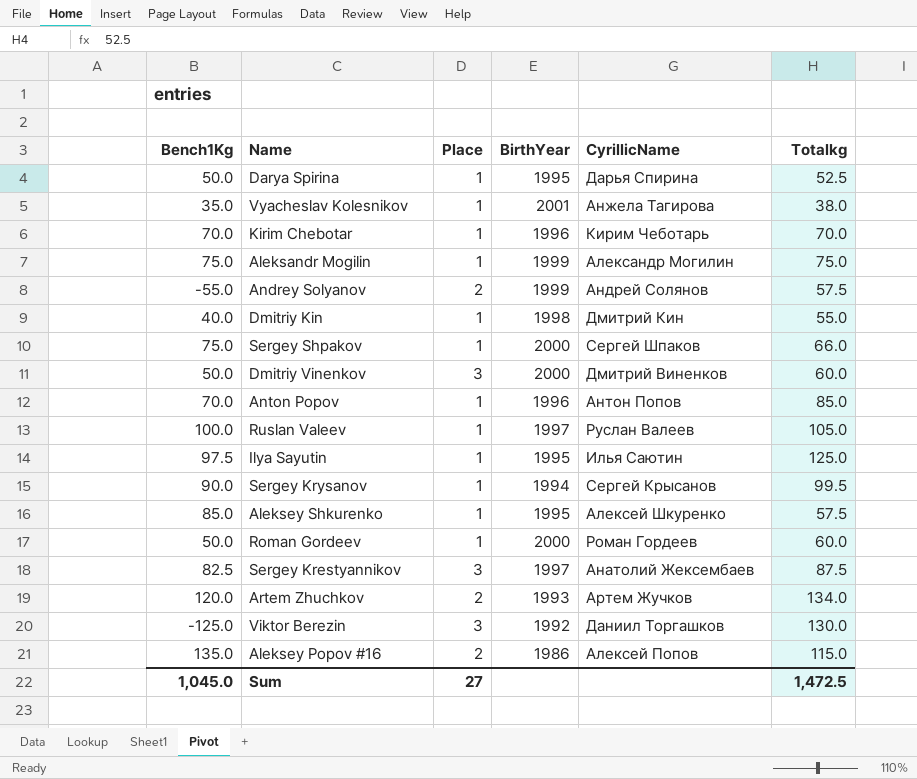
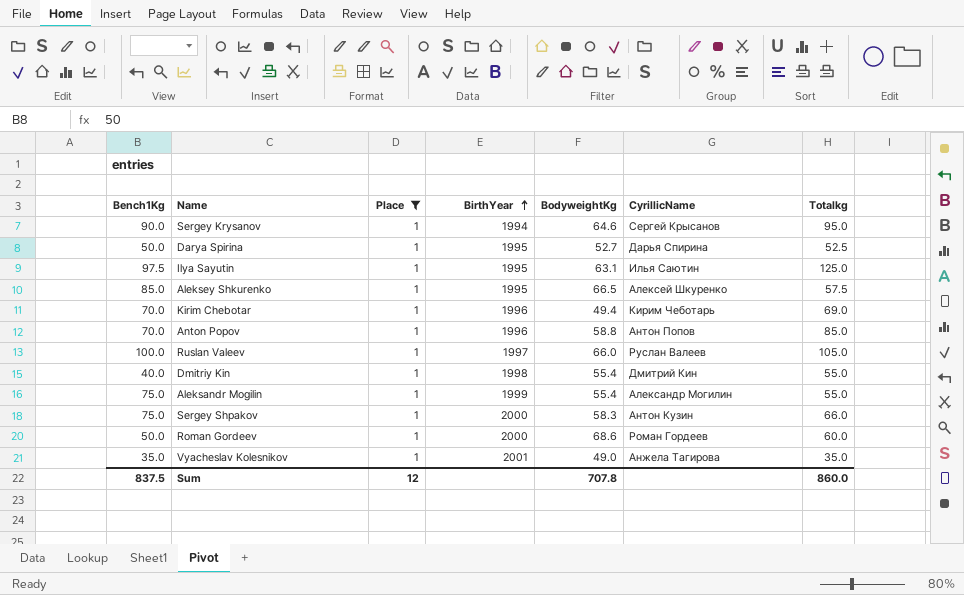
filter: none -> Place = 1
row order: none -> BirthYear ascending
column BodyweightKg | position: none -> 5
Sergey Krysanov | Totalkg: 99.5 -> 95.0
Kirim Chebotar | Totalkg: 70.0 -> 69.0
Aleksandr Mogilin | Totalkg: 75.0 -> 55.0
Sergey Shpakov | CyrillicName: Сергей Шпаков -> Антон Кузин
Vyacheslav Kolesnikov | Totalkg: 38.0 -> 35.0
Sum | Bench1Kg: 1,045.0 -> 837.5
Sum | Place: 27 -> 12
Sum | Totalkg: 1,472.5 -> 860.0

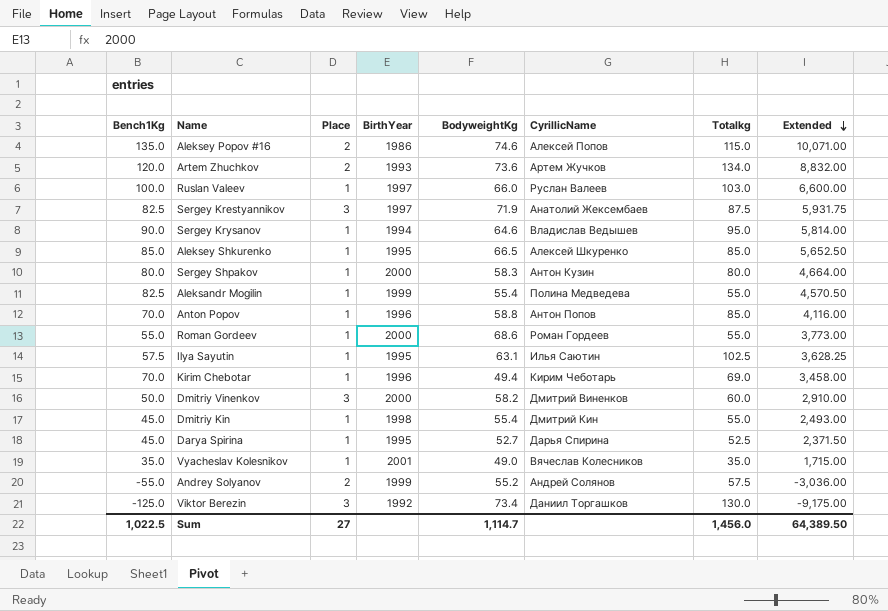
filter: Place = 1 -> none
row order: BirthYear ascending -> Extended descending
column Extended | formula: none -> [Bench1Kg] * [BodyweightKg]
Ruslan Valeev | Totalkg: 105.0 -> 103.0
Sergey Krysanov | CyrillicName: Сергей Крысанов -> Владислав Ведышев
Aleksey Shkurenko | Totalkg: 57.5 -> 85.0
Sergey Shpakov | Bench1Kg: 75.0 -> 80.0
Sergey Shpakov | Totalkg: 66.0 -> 80.0
Aleksandr Mogilin | Bench1Kg: 75.0 -> 82.5
Aleksandr Mogilin | CyrillicName: Александр Могилин -> Полина Медведева
Roman Gordeev | Bench1Kg: 50.0 -> 55.0
Roman Gordeev | Totalkg: 60.0 -> 55.0
Ilya Sayutin | Bench1Kg: 97.5 -> 57.5
Ilya Sayutin | Totalkg: 125.0 -> 102.5
Dmitriy Kin | Bench1Kg: 40.0 -> 45.0
Darya Spirina | Bench1Kg: 50.0 -> 45.0
Vyacheslav Kolesnikov | CyrillicName: Анжела Тагирова -> Вячеслав Колесников
Sum | Bench1Kg: 837.5 -> 1,022.5
Sum | Place: 12 -> 27
Sum | BodyweightKg: 707.8 -> 1,114.7
Sum | Totalkg: 860.0 -> 1,456.0

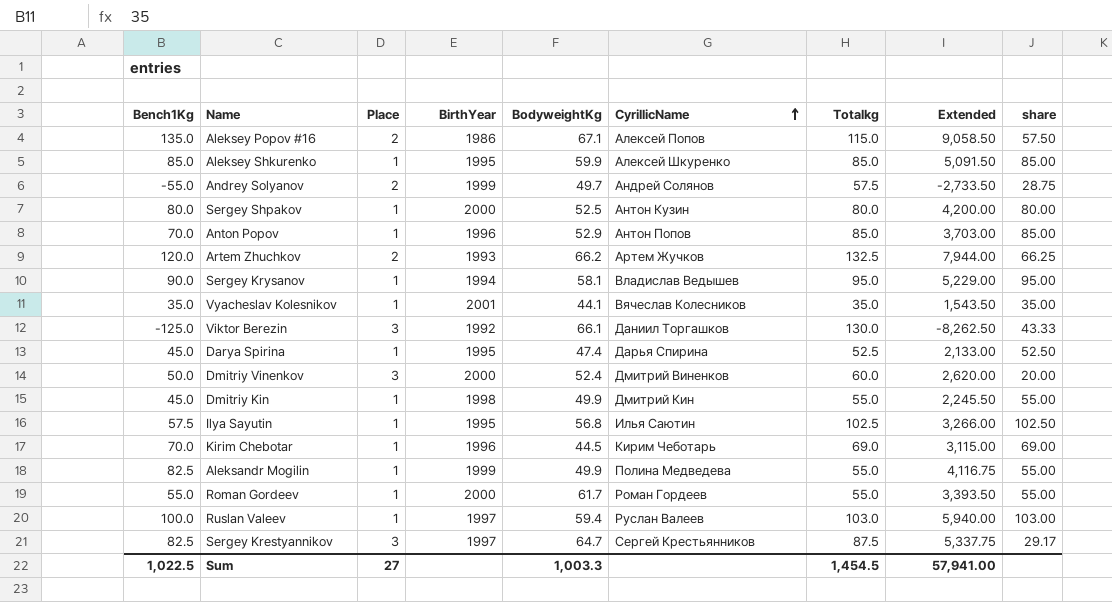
row order: Extended descending -> CyrillicName ascending
column share | formula: none -> [Totalkg] / [Place]
Aleksey Popov #16 | BodyweightKg: 74.6 -> 67.1
Aleksey Popov #16 | Extended: 10,071.00 -> 9,058.50
Aleksey Shkurenko | BodyweightKg: 66.5 -> 59.9
Aleksey Shkurenko | Extended: 5,652.50 -> 5,091.50
Andrey Solyanov | BodyweightKg: 55.2 -> 49.7
Andrey Solyanov | Extended: -3,036.00 -> -2,733.50
Sergey Shpakov | BodyweightKg: 58.3 -> 52.5
Sergey Shpakov | Extended: 4,664.00 -> 4,200.00
Anton Popov | BodyweightKg: 58.8 -> 52.9
Anton Popov | Extended: 4,116.00 -> 3,703.00
Artem Zhuchkov | BodyweightKg: 73.6 -> 66.2
Artem Zhuchkov | Totalkg: 134.0 -> 132.5
Artem Zhuchkov | Extended: 8,832.00 -> 7,944.00
Sergey Krysanov | BodyweightKg: 64.6 -> 58.1
Sergey Krysanov | Extended: 5,814.00 -> 5,229.00
Vyacheslav Kolesnikov | BodyweightKg: 49.0 -> 44.1
Vyacheslav Kolesnikov | Extended: 1,715.00 -> 1,543.50
Viktor Berezin | BodyweightKg: 73.4 -> 66.1
Viktor Berezin | Extended: -9,175.00 -> -8,262.50
Darya Spirina | BodyweightKg: 52.7 -> 47.4
Darya Spirina | Extended: 2,371.50 -> 2,133.00
Dmitriy Vinenkov | BodyweightKg: 58.2 -> 52.4
Dmitriy Vinenkov | Extended: 2,910.00 -> 2,620.00
Dmitriy Kin | BodyweightKg: 55.4 -> 49.9
Dmitriy Kin | Extended: 2,493.00 -> 2,245.50
Ilya Sayutin | BodyweightKg: 63.1 -> 56.8
Ilya Sayutin | Extended: 3,628.25 -> 3,266.00
Kirim Chebotar | BodyweightKg: 49.4 -> 44.5
Kirim Chebotar | Extended: 3,458.00 -> 3,115.00
Aleksandr Mogilin | BodyweightKg: 55.4 -> 49.9
Aleksandr Mogilin | Extended: 4,570.50 -> 4,116.75
Roman Gordeev | BodyweightKg: 68.6 -> 61.7
Roman Gordeev | Extended: 3,773.00 -> 3,393.50
Ruslan Valeev | BodyweightKg: 66.0 -> 59.4
Ruslan Valeev | Extended: 6,600.00 -> 5,940.00
Sergey Krestyannikov | BodyweightKg: 71.9 -> 64.7
Sergey Krestyannikov | CyrillicName: Анатолий Жексембаев -> Сергей Крестьянников
Sergey Krestyannikov | Extended: 5,931.75 -> 5,337.75
Sum | BodyweightKg: 1,114.7 -> 1,003.3
Sum | Totalkg: 1,456.0 -> 1,454.5
Sum | Extended: 64,389.50 -> 57,941.00

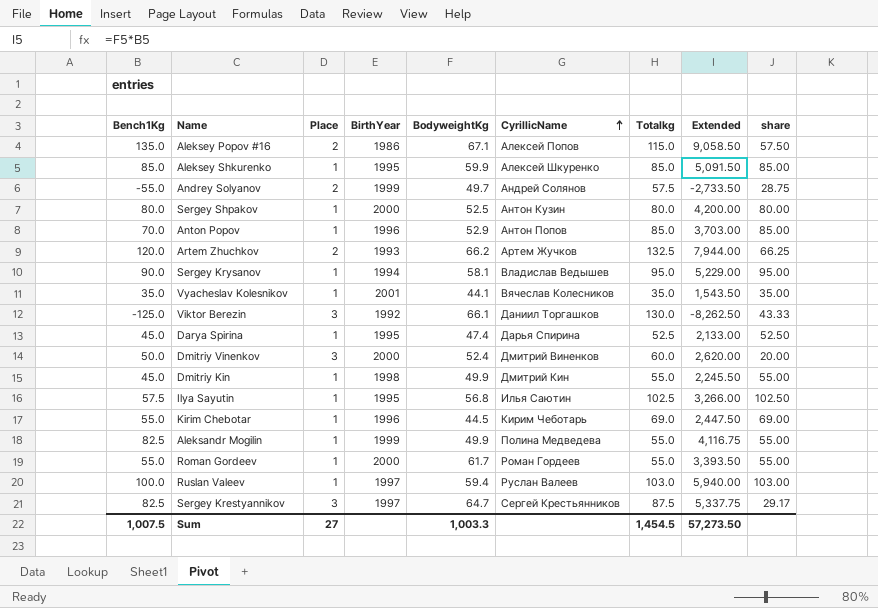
Kirim Chebotar | Bench1Kg: 70.0 -> 55.0
Kirim Chebotar | Extended: 3,115.00 -> 2,447.50
Sum | Bench1Kg: 1,022.5 -> 1,007.5
Sum | Extended: 57,941.00 -> 57,273.50

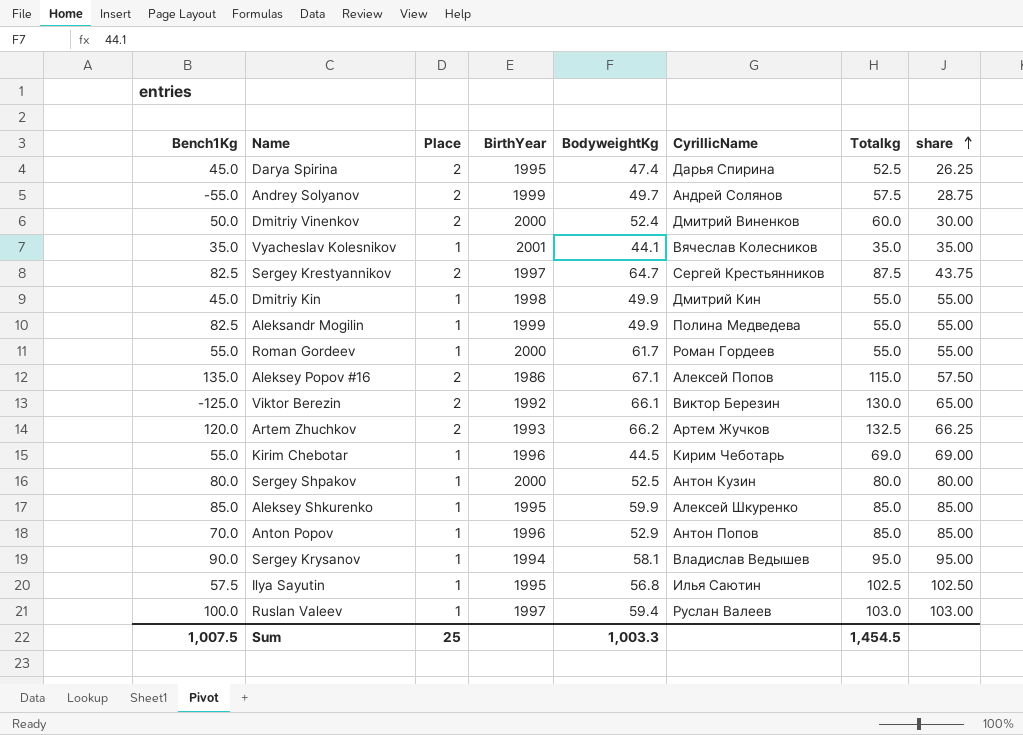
row order: CyrillicName ascending -> share ascending
column Extended | formula: [Bench1Kg] * [BodyweightKg] -> none
Darya Spirina | Place: 1 -> 2
Darya Spirina | share: 52.50 -> 26.25
Dmitriy Vinenkov | Place: 3 -> 2
Dmitriy Vinenkov | share: 20.00 -> 30.00
Sergey Krestyannikov | Place: 3 -> 2
Sergey Krestyannikov | share: 29.17 -> 43.75
Viktor Berezin | Place: 3 -> 2
Viktor Berezin | CyrillicName: Даниил Торгашков -> Виктор Березин
Viktor Berezin | share: 43.33 -> 65.00
Sum | Place: 27 -> 25

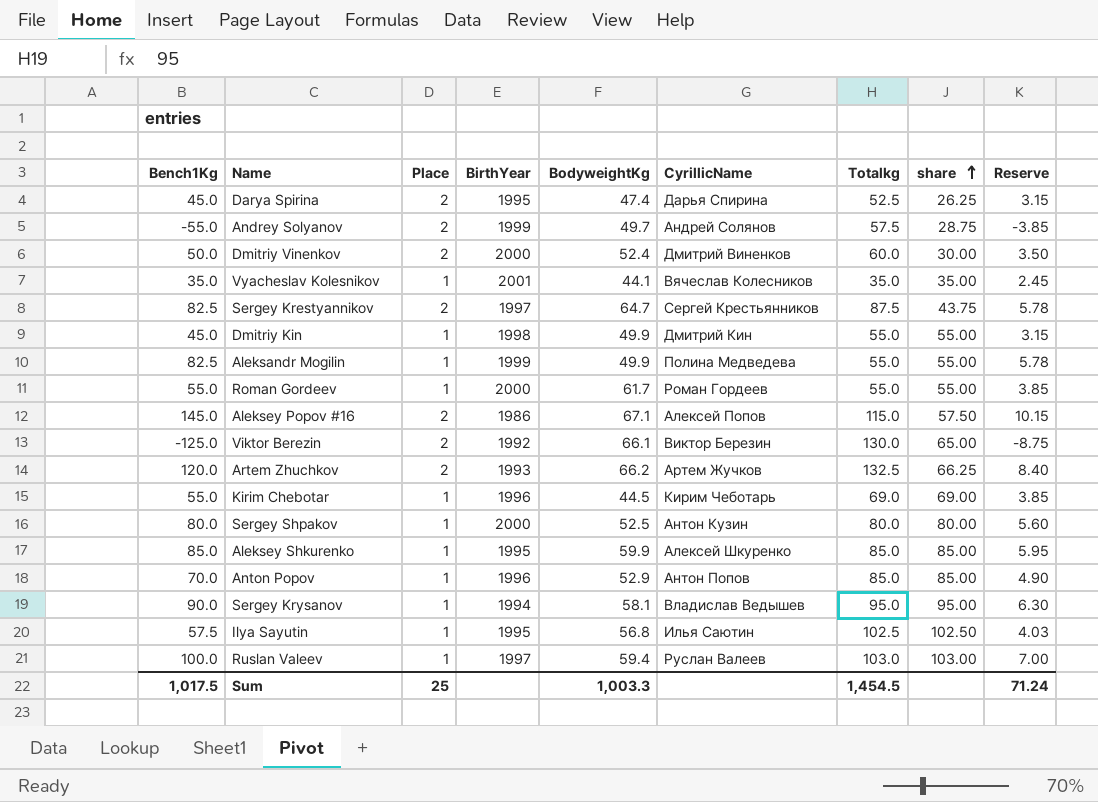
column Reserve | formula: none -> [Bench1Kg] * 0.07
Aleksey Popov #16 | Bench1Kg: 135.0 -> 145.0
Sum | Bench1Kg: 1,007.5 -> 1,017.5

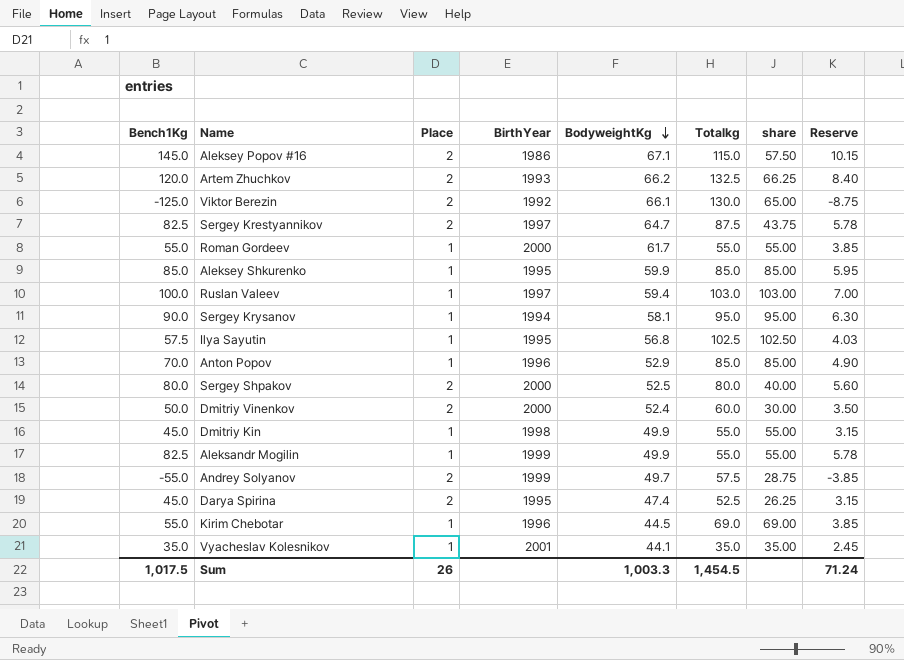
row order: share ascending -> BodyweightKg descending
column CyrillicName | position: 6 -> none
Sergey Shpakov | Place: 1 -> 2
Sergey Shpakov | share: 80.00 -> 40.00
Sum | Place: 25 -> 26

